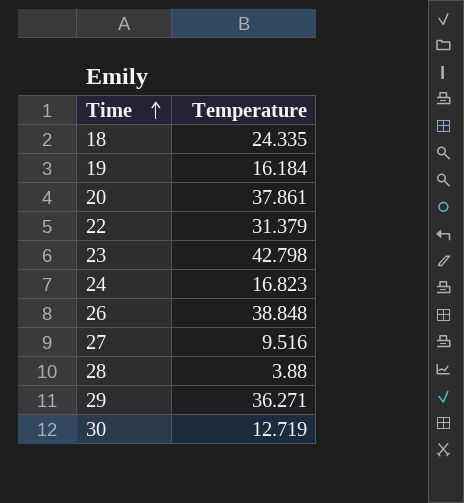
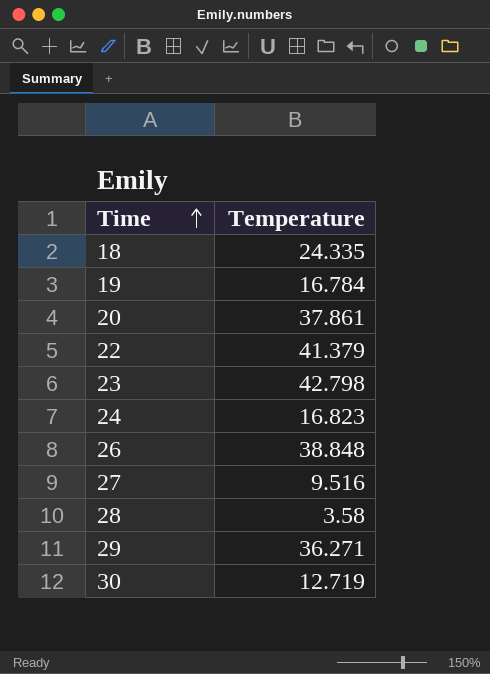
19 | Temperature: 16.184 -> 16.784
22 | Temperature: 31.379 -> 41.379
28 | Temperature: 3.88 -> 3.58

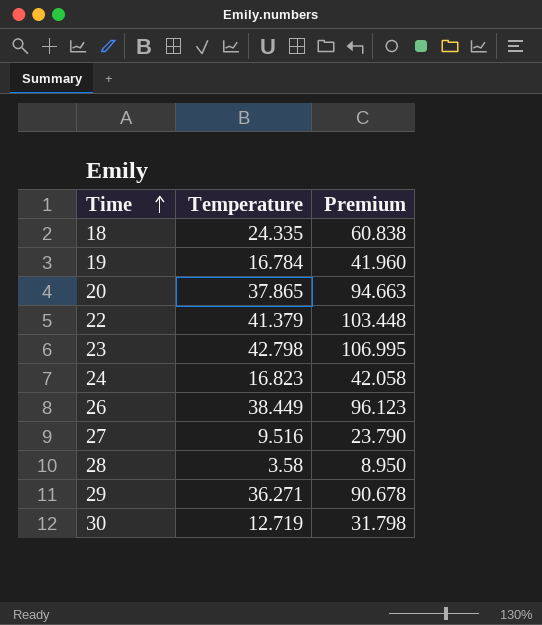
column Premium | formula: none -> [Temperature] * 2.5
20 | Temperature: 37.861 -> 37.865
26 | Temperature: 38.848 -> 38.449

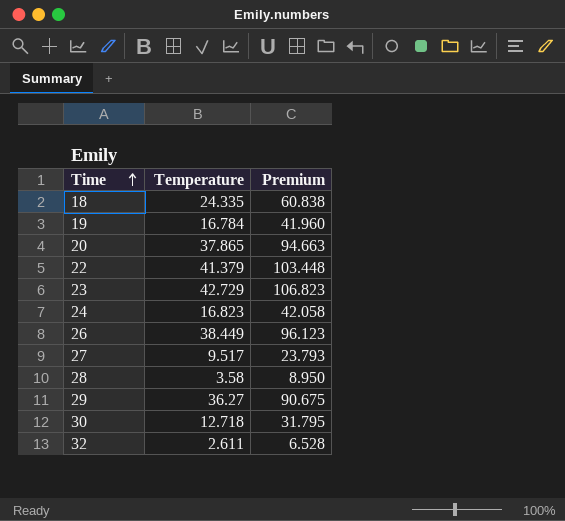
23 | Temperature: 42.798 -> 42.729
23 | Premium: 106.995 -> 106.823
27 | Temperature: 9.516 -> 9.517
27 | Premium: 23.790 -> 23.793
29 | Temperature: 36.271 -> 36.27
29 | Premium: 90.678 -> 90.675
30 | Temperature: 12.719 -> 12.718
30 | Premium: 31.798 -> 31.795
row 32: none -> 2.611 | 6.528

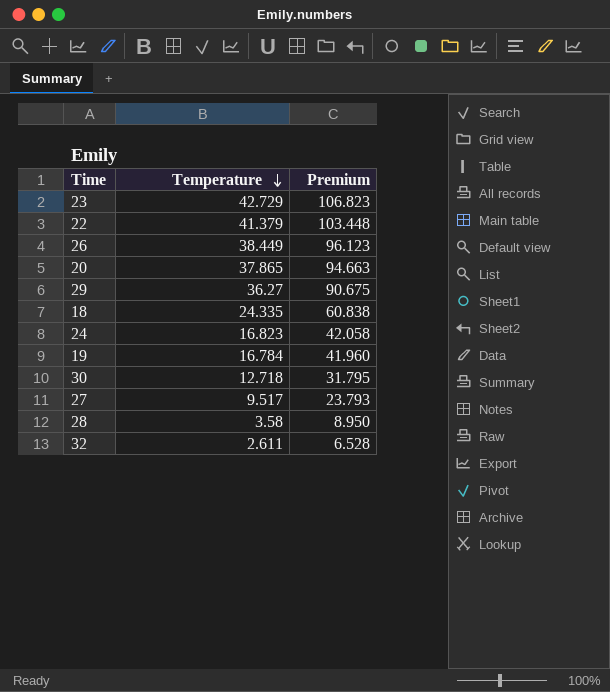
row order: Time ascending -> Temperature descending

